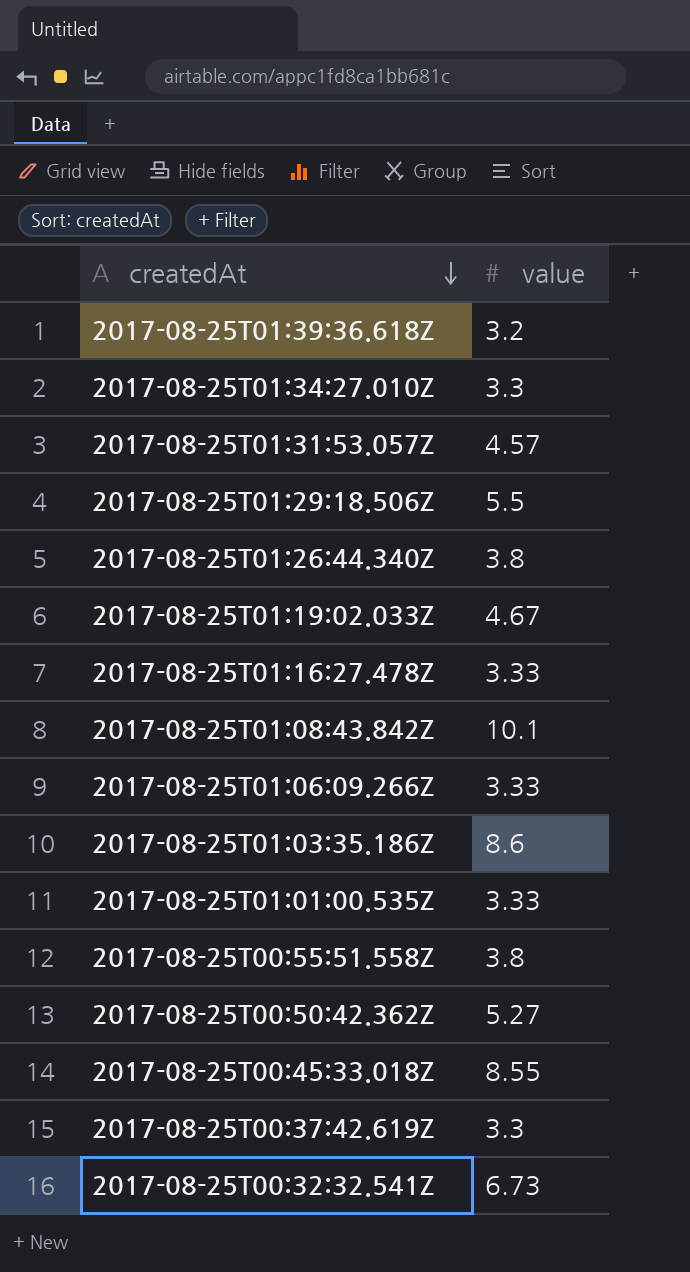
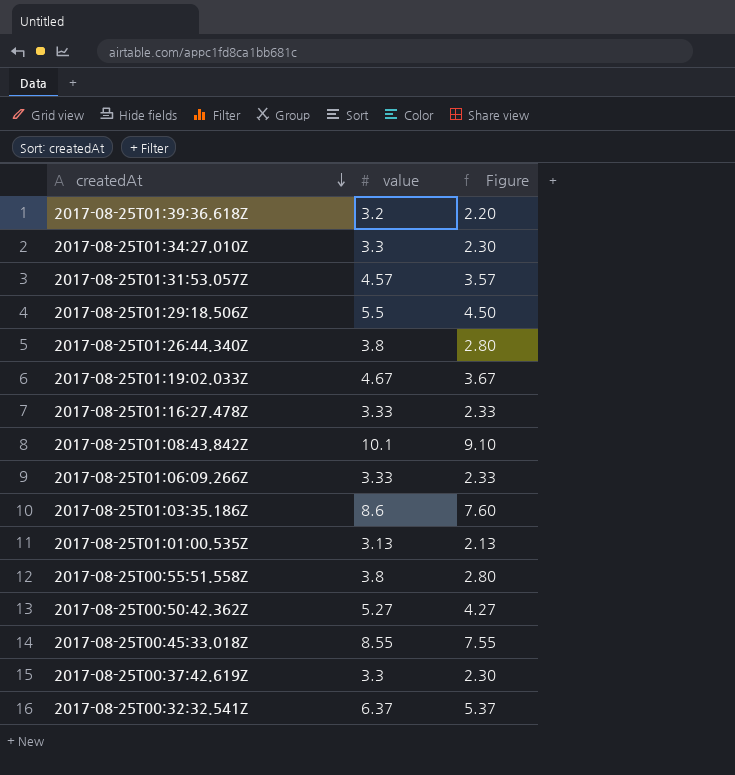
column Figure | formula: none -> [value] - 1
2017-08-25T01:01:00.535Z | value: 3.33 -> 3.13
2017-08-25T00:32:32.541Z | value: 6.73 -> 6.37

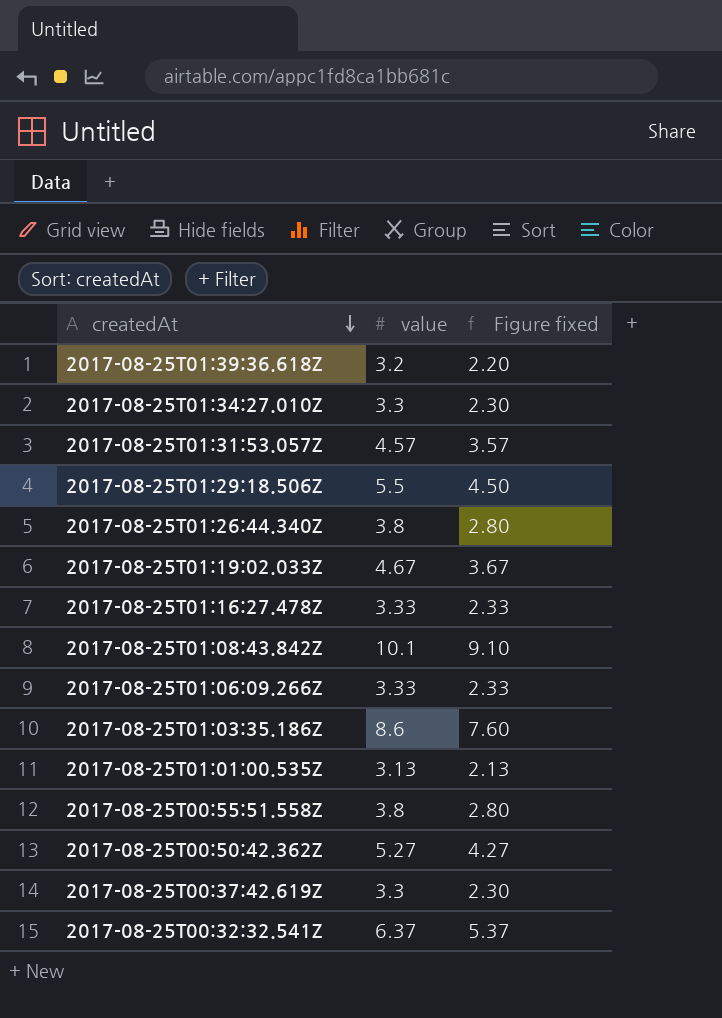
column name: Figure -> Figure fixed
row 2017-08-25T00:45:33.018Z: 8.55 | 7.55 -> none

